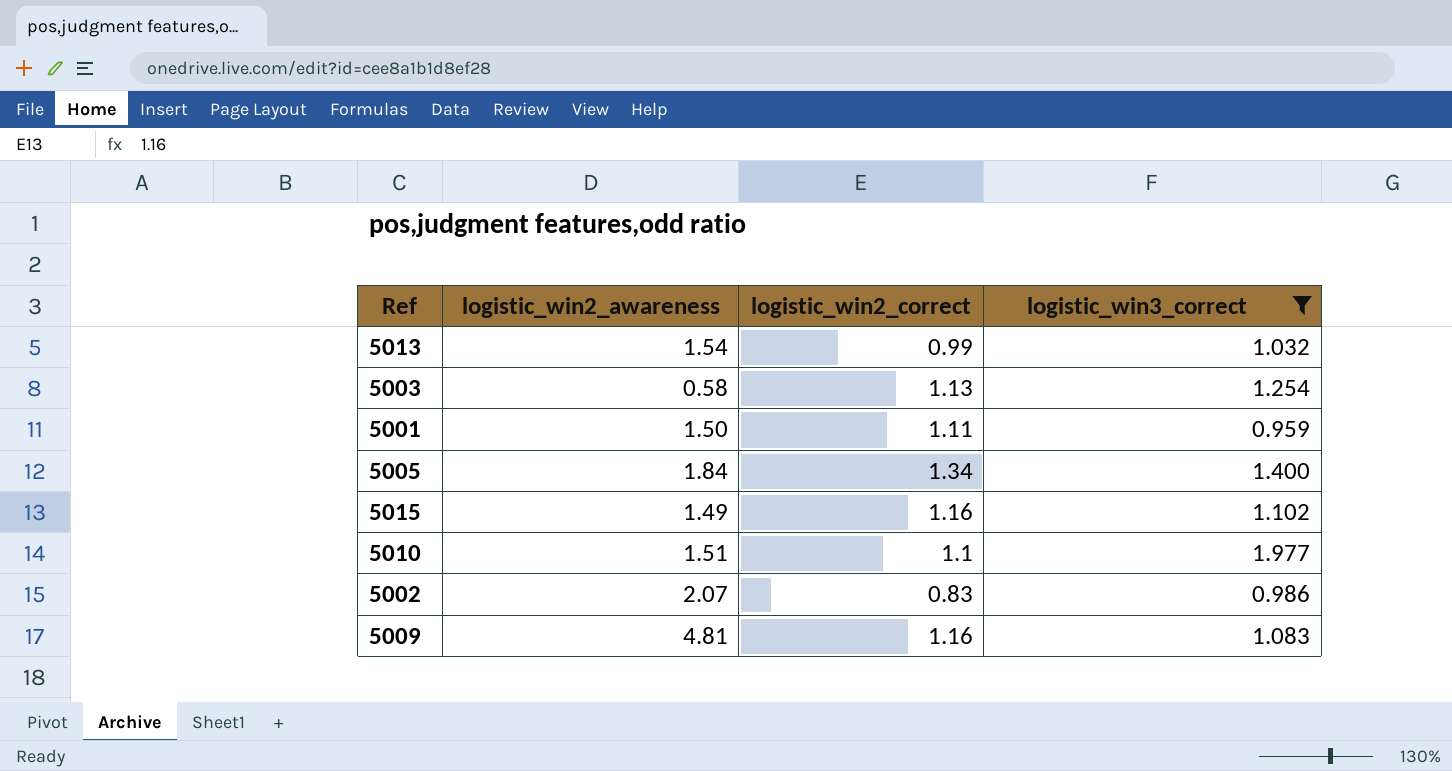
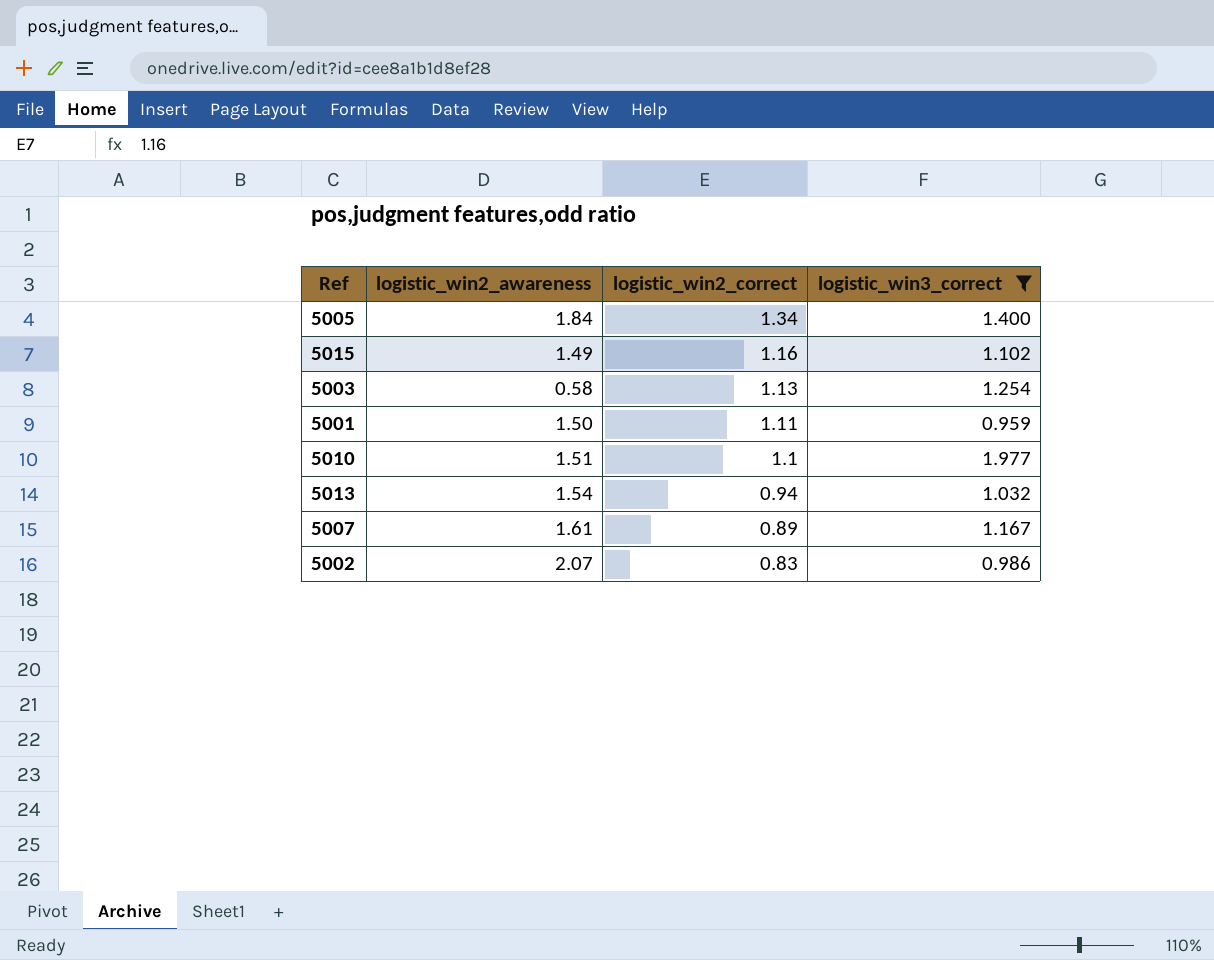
row order: none -> logistic_win2_correct descending
row 5009: 4.81 | 1.16 | 1.083 -> none
5013 | logistic_win2_correct: 0.99 -> 0.94
row 5007: none -> 1.61 | 0.89 | 1.167

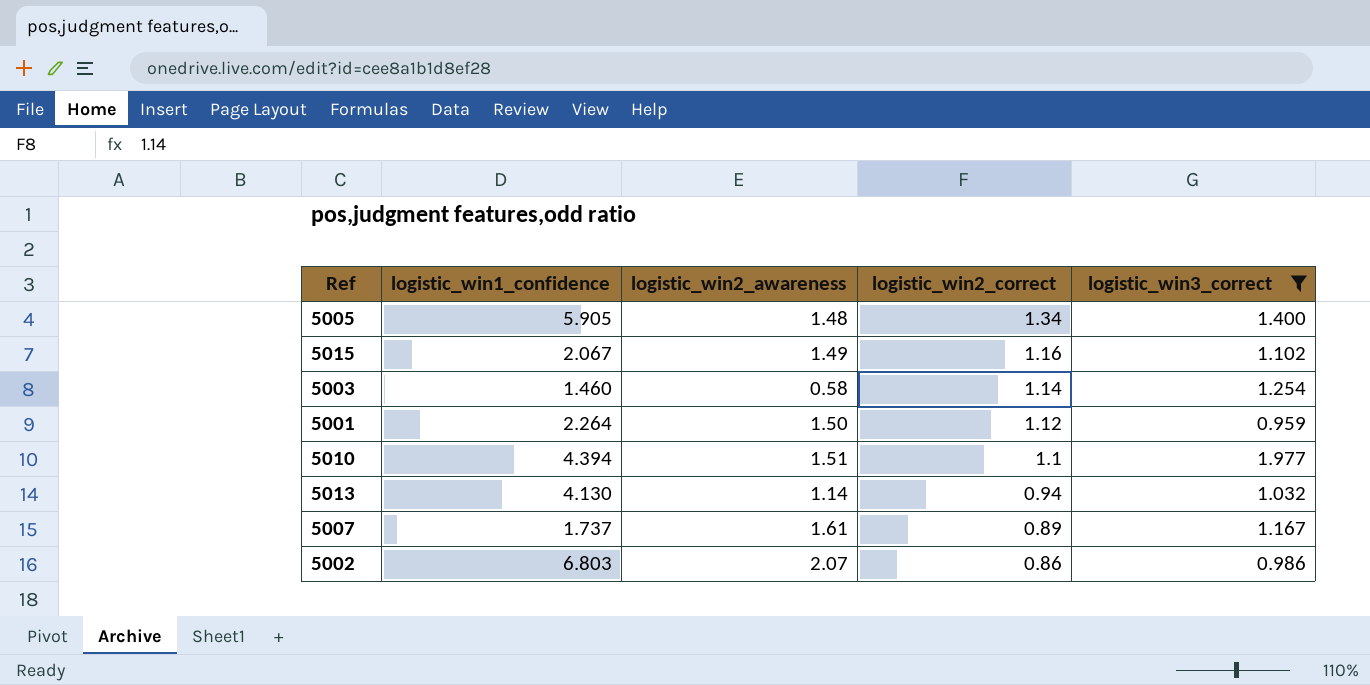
column logistic_win1_confidence | position: none -> 2
5005 | logistic_win2_awareness: 1.84 -> 1.48
5003 | logistic_win2_correct: 1.13 -> 1.14
5001 | logistic_win2_correct: 1.11 -> 1.12
5013 | logistic_win2_awareness: 1.54 -> 1.14
5002 | logistic_win2_correct: 0.83 -> 0.86

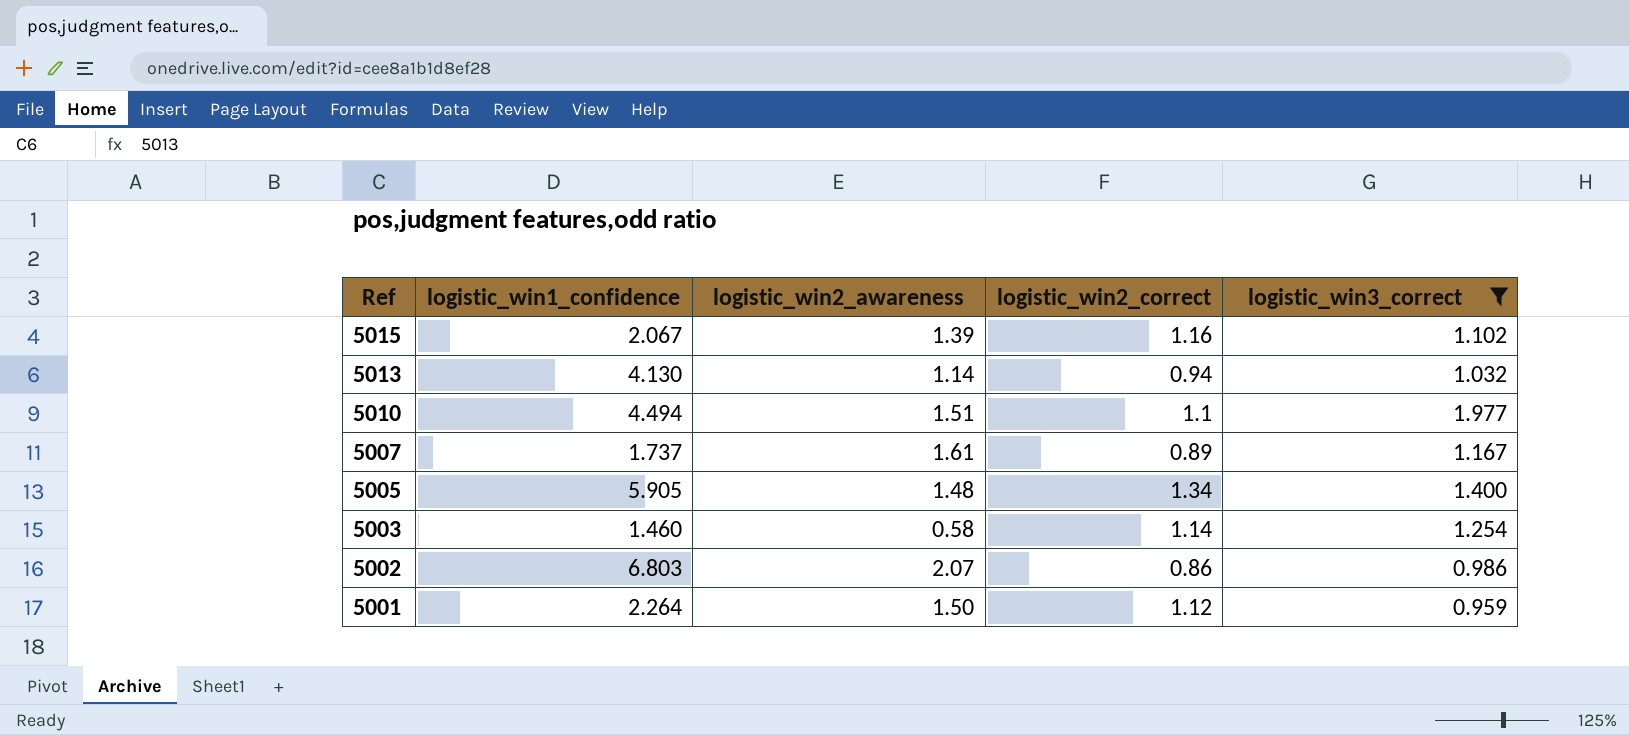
row order: logistic_win2_correct descending -> Ref descending
5015 | logistic_win2_awareness: 1.49 -> 1.39
5010 | logistic_win1_confidence: 4.394 -> 4.494

